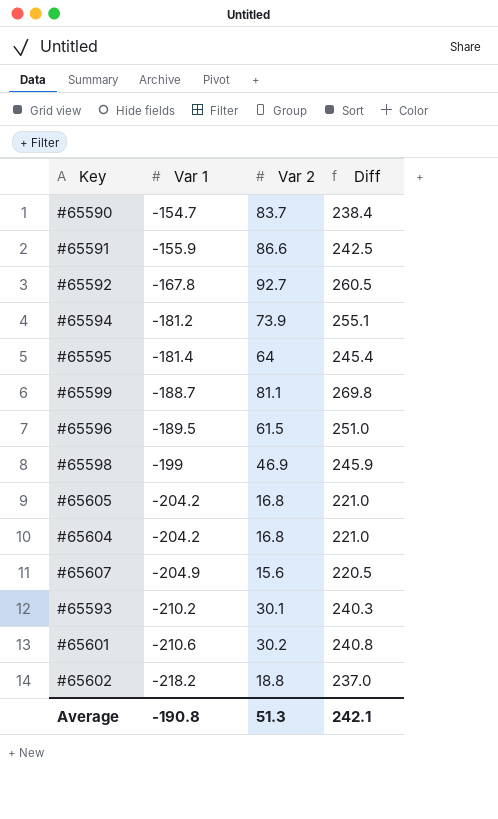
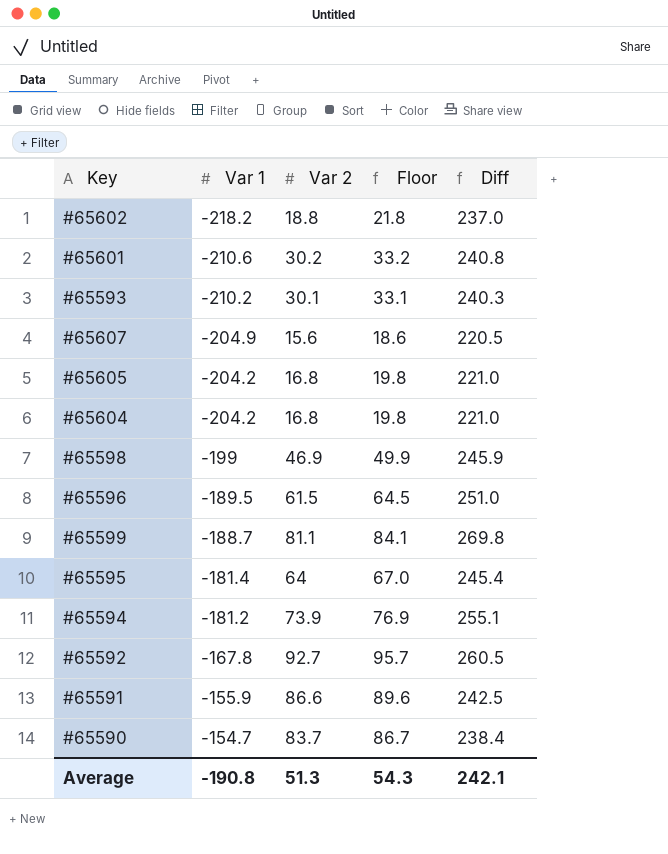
row order: Var 1 descending -> Var 1 ascending
column Floor | formula: none -> [Var 2] + 3

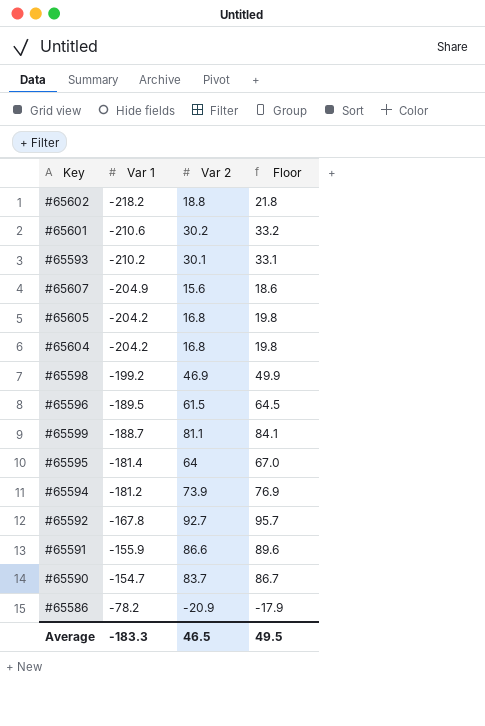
column Diff | formula: [Var 2] - [Var 1] -> none
#65598 | Var 1: -199 -> -199.2
row #65586: none -> -78.2 | -20.9 | -17.9
Average | Var 1: -190.8 -> -183.3
Average | Var 2: 51.3 -> 46.5
Average | Floor: 54.3 -> 49.5

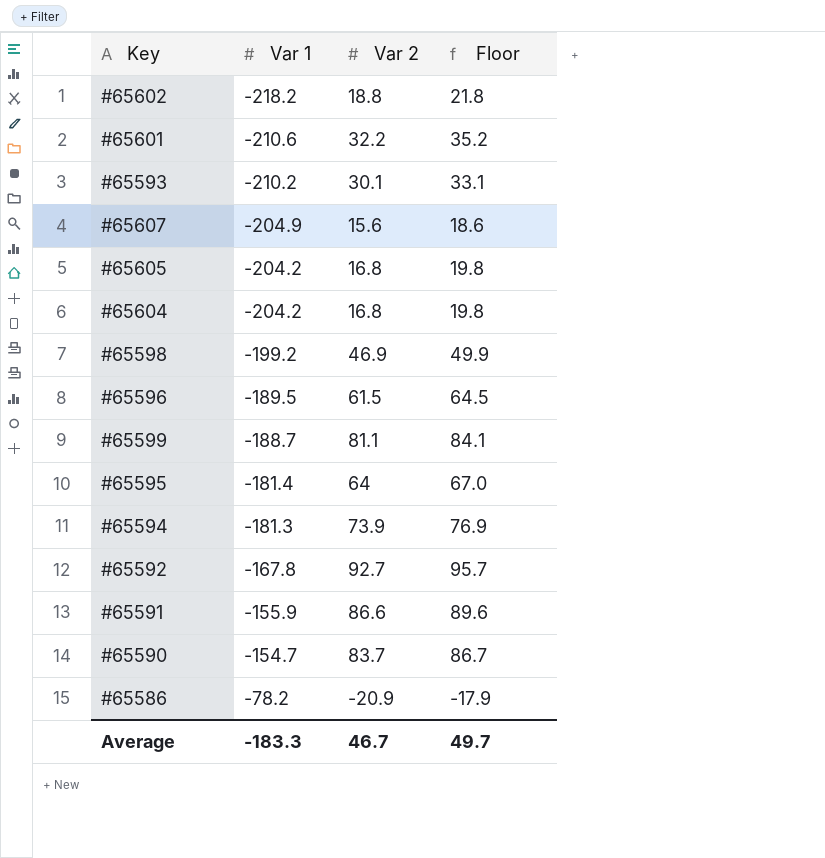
#65601 | Var 2: 30.2 -> 32.2
#65601 | Floor: 33.2 -> 35.2
#65594 | Var 1: -181.2 -> -181.3
Average | Var 2: 46.5 -> 46.7
Average | Floor: 49.5 -> 49.7

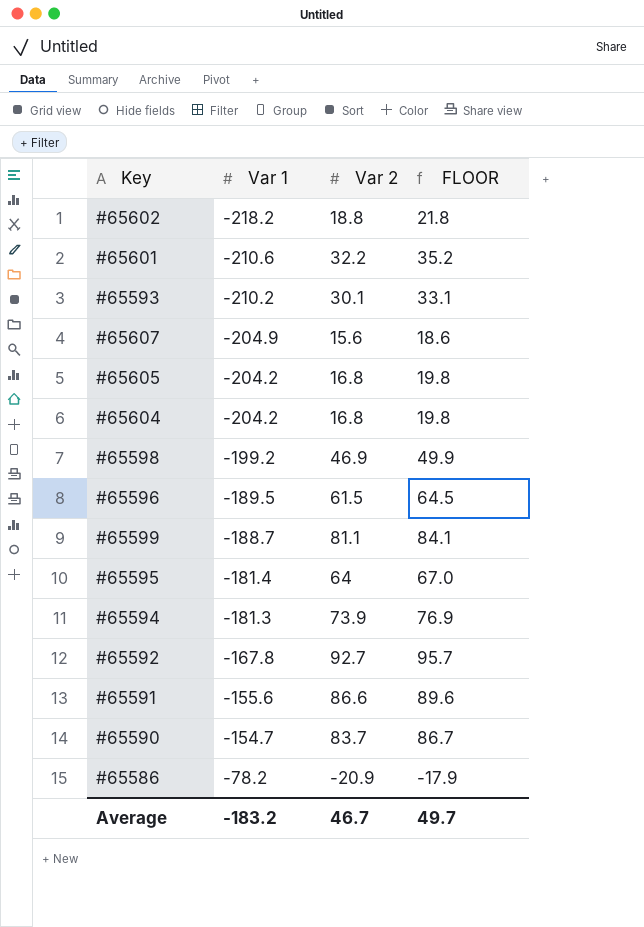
column name: Floor -> FLOOR
#65591 | Var 1: -155.9 -> -155.6
Average | Var 1: -183.3 -> -183.2

